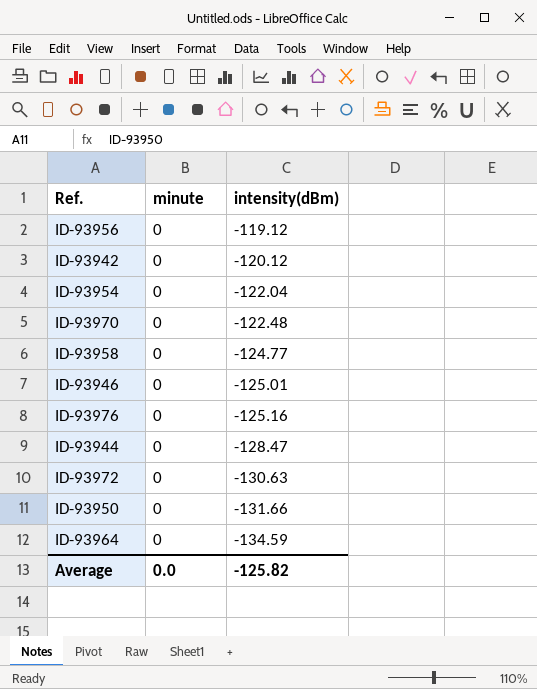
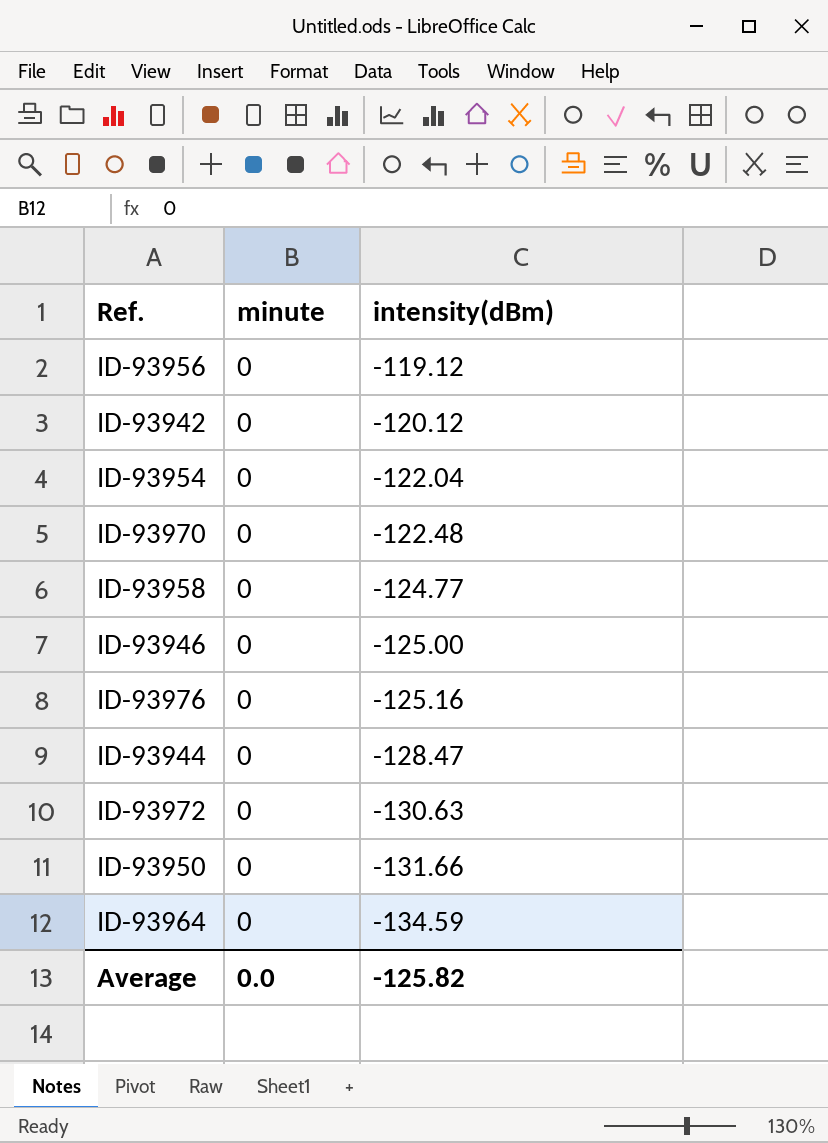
ID-93946 | intensity(dBm): -125.01 -> -125.00

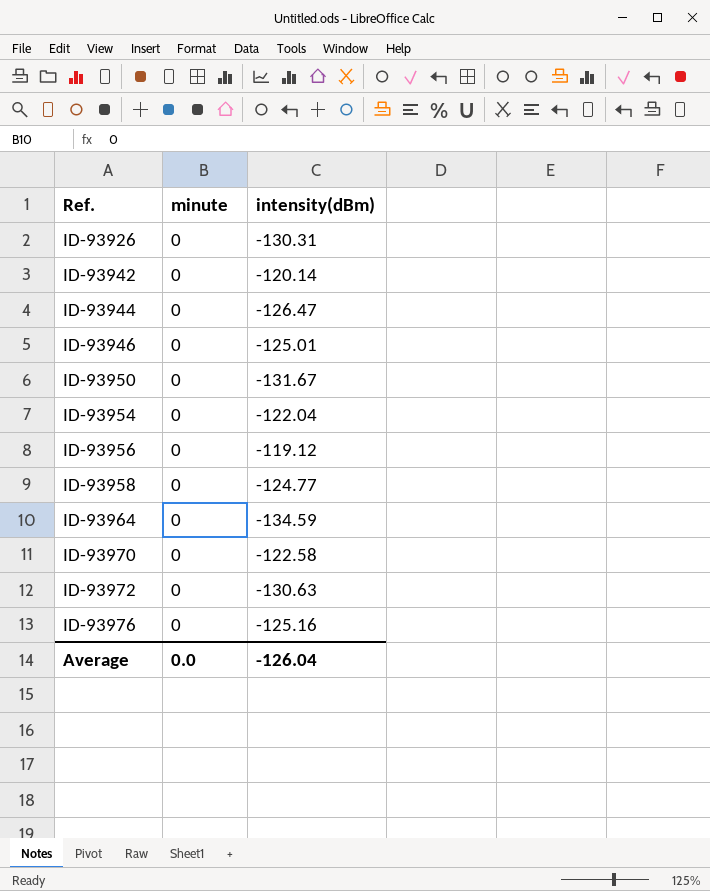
row order: intensity(dBm) descending -> Ref. ascending
row ID-93926: none -> 0 | -130.31
ID-93942 | intensity(dBm): -120.12 -> -120.14
ID-93944 | intensity(dBm): -128.47 -> -126.47
ID-93946 | intensity(dBm): -125.00 -> -125.01
ID-93950 | intensity(dBm): -131.66 -> -131.67
ID-93970 | intensity(dBm): -122.48 -> -122.58
Average | intensity(dBm): -125.82 -> -126.04

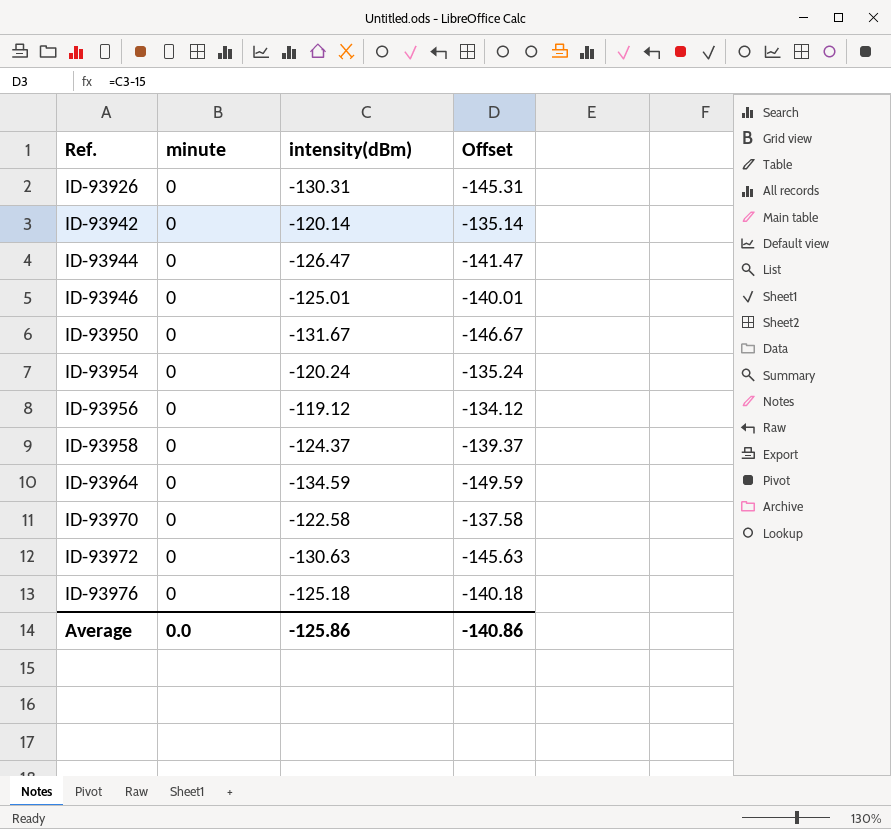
column Offset | formula: none -> [intensity(dBm)] - 15
ID-93954 | intensity(dBm): -122.04 -> -120.24
ID-93958 | intensity(dBm): -124.77 -> -124.37
ID-93976 | intensity(dBm): -125.16 -> -125.18
Average | intensity(dBm): -126.04 -> -125.86

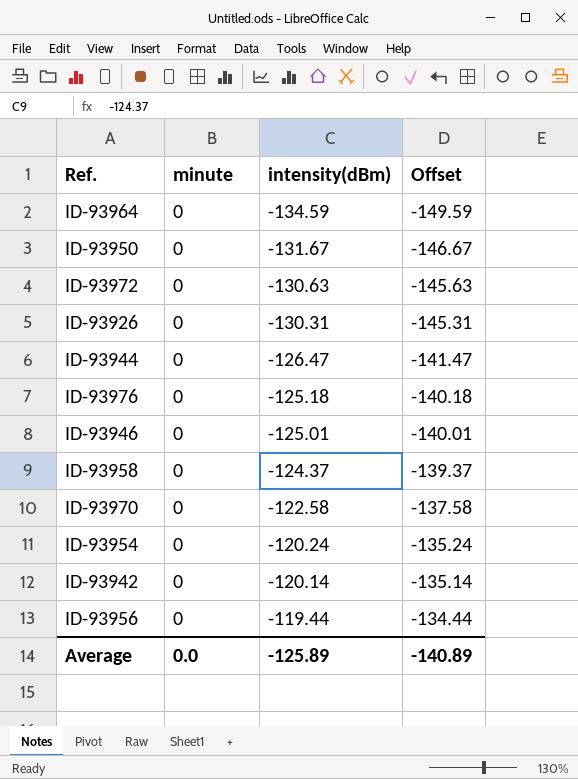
row order: Ref. ascending -> intensity(dBm) ascending
ID-93956 | intensity(dBm): -119.12 -> -119.44
ID-93956 | Offset: -134.12 -> -134.44
Average | intensity(dBm): -125.86 -> -125.89
Average | Offset: -140.86 -> -140.89

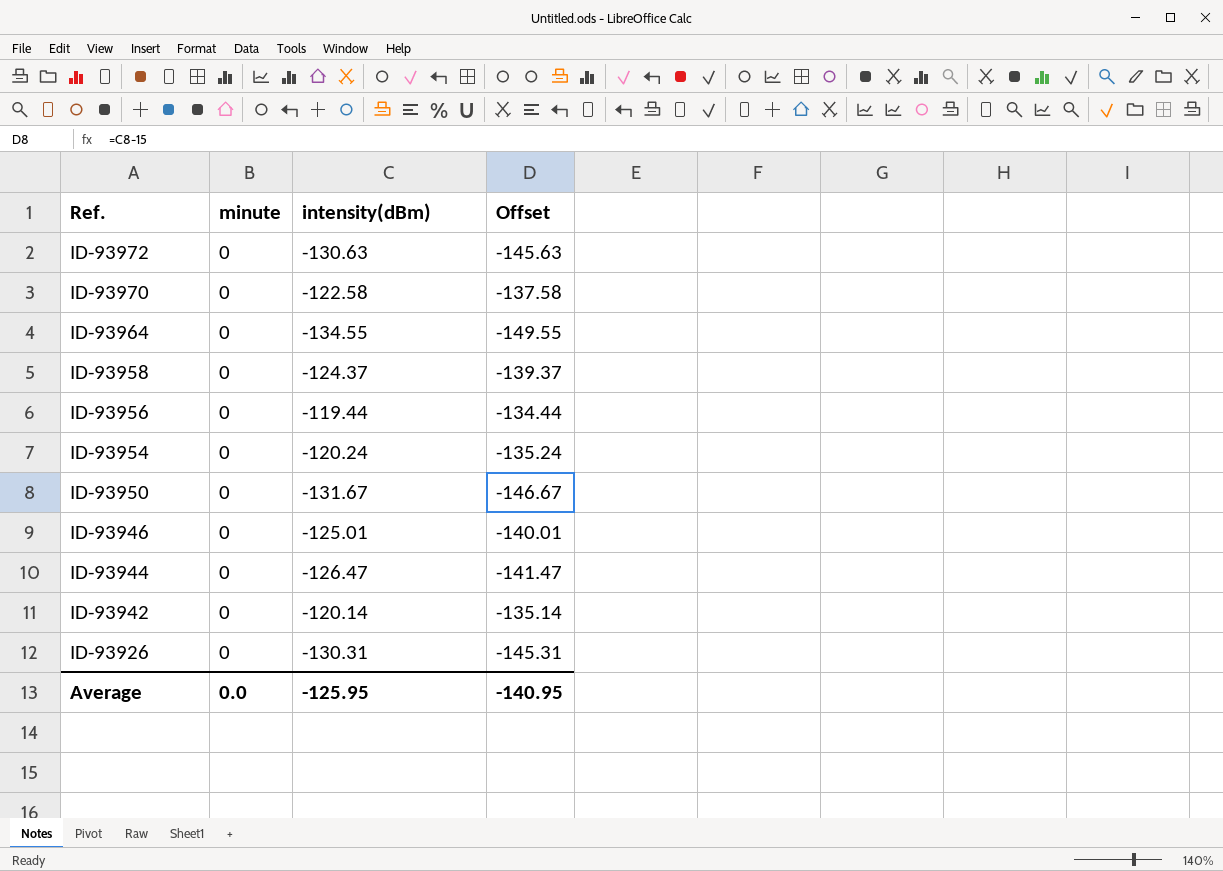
row order: intensity(dBm) ascending -> Ref. descending
row ID-93976: 0 | -125.18 | -140.18 -> none
ID-93964 | intensity(dBm): -134.59 -> -134.55
ID-93964 | Offset: -149.59 -> -149.55
Average | intensity(dBm): -125.89 -> -125.95
Average | Offset: -140.89 -> -140.95

